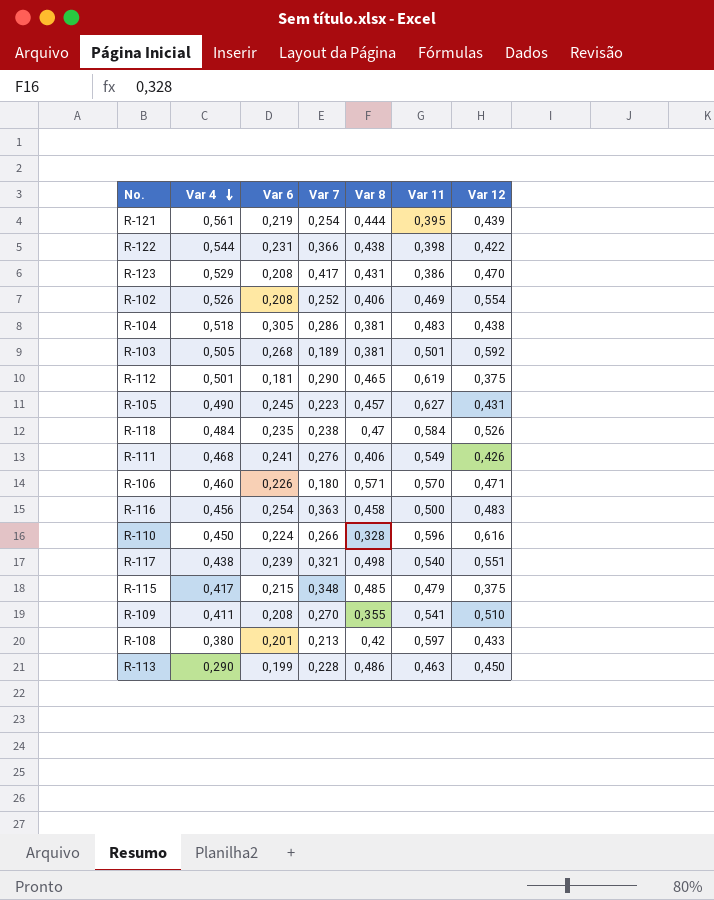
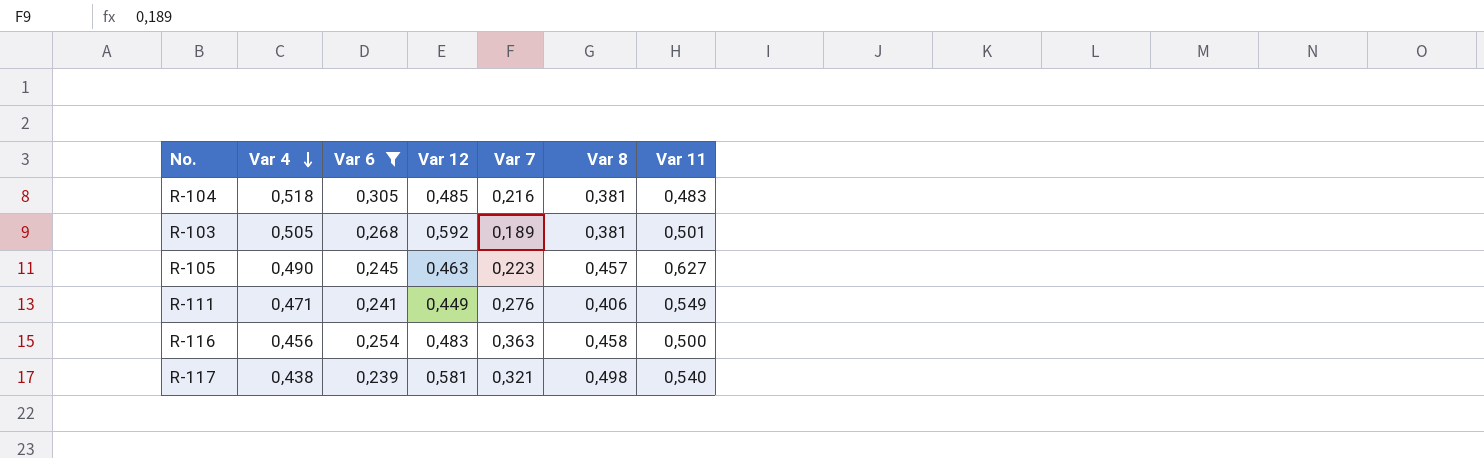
filter: none -> Var 6 >= 0,239
column Var 12 | position: 7 -> 4
R-104 | Var 12: 0,438 -> 0,485
R-104 | Var 7: 0,286 -> 0,216
R-105 | Var 12: 0,431 -> 0,463
R-111 | Var 4: 0,468 -> 0,471
R-111 | Var 12: 0,426 -> 0,449
R-117 | Var 12: 0,551 -> 0,581

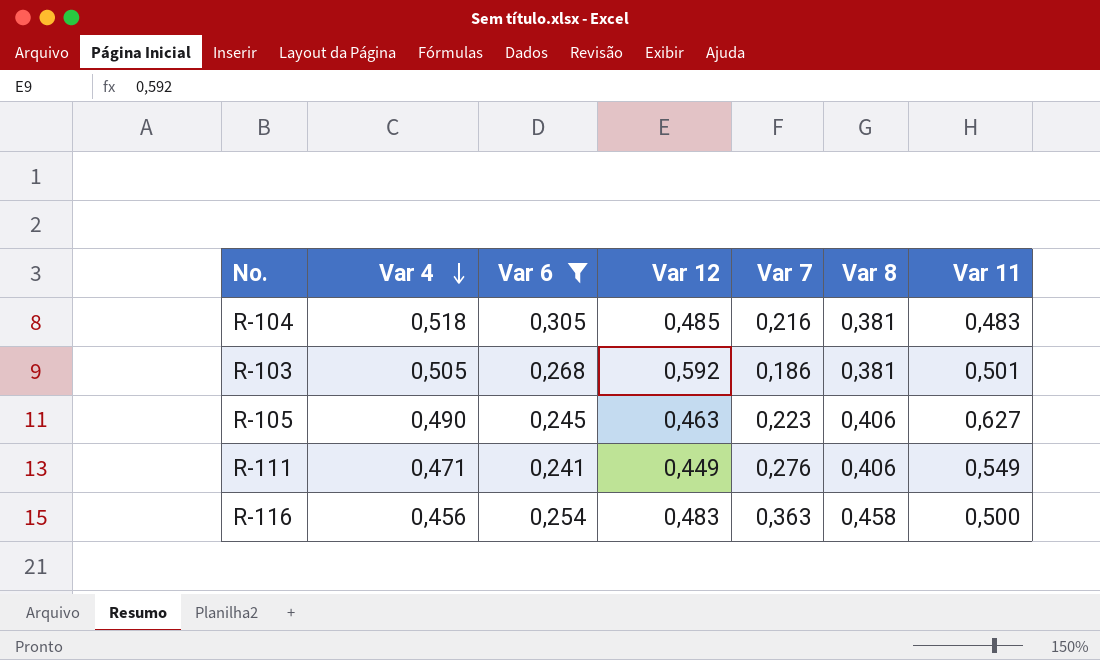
row R-117: 0,438 | 0,239 | 0,581 | 0,321 | 0,498 | 0,540 -> none
R-103 | Var 7: 0,189 -> 0,186
R-105 | Var 8: 0,457 -> 0,406

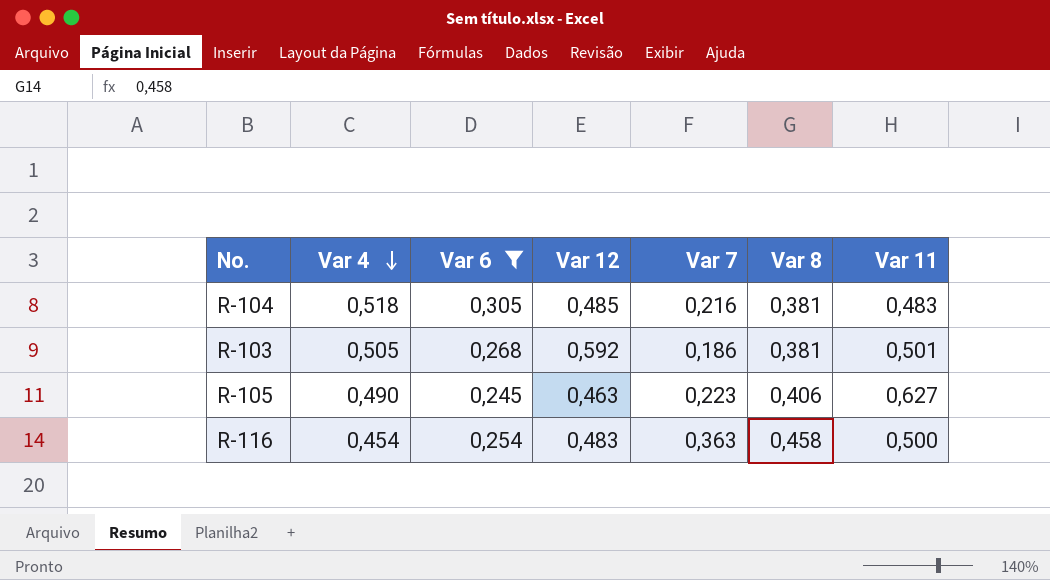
row R-111: 0,471 | 0,241 | 0,449 | 0,276 | 0,406 | 0,549 -> none
R-116 | Var 4: 0,456 -> 0,454

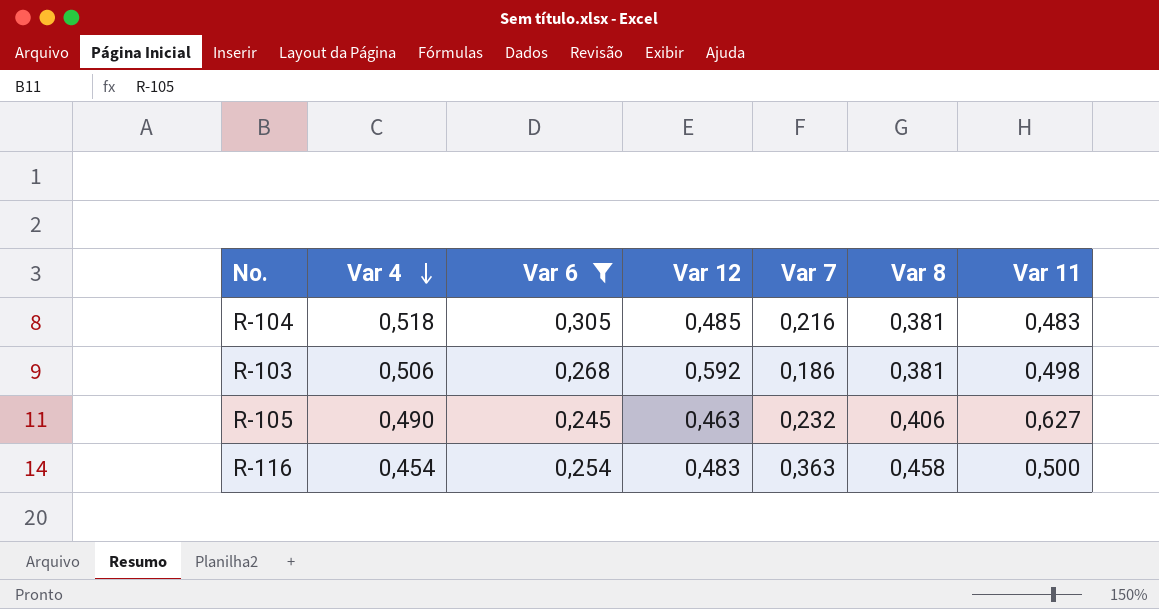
R-103 | Var 4: 0,505 -> 0,506
R-103 | Var 11: 0,501 -> 0,498
R-105 | Var 7: 0,223 -> 0,232

